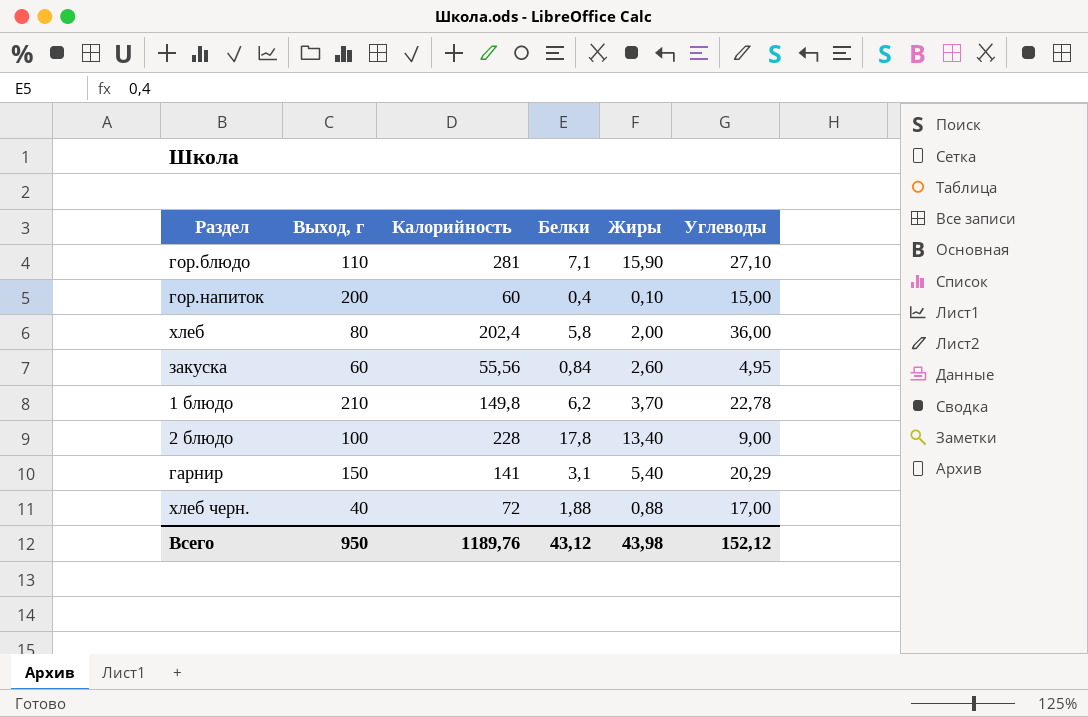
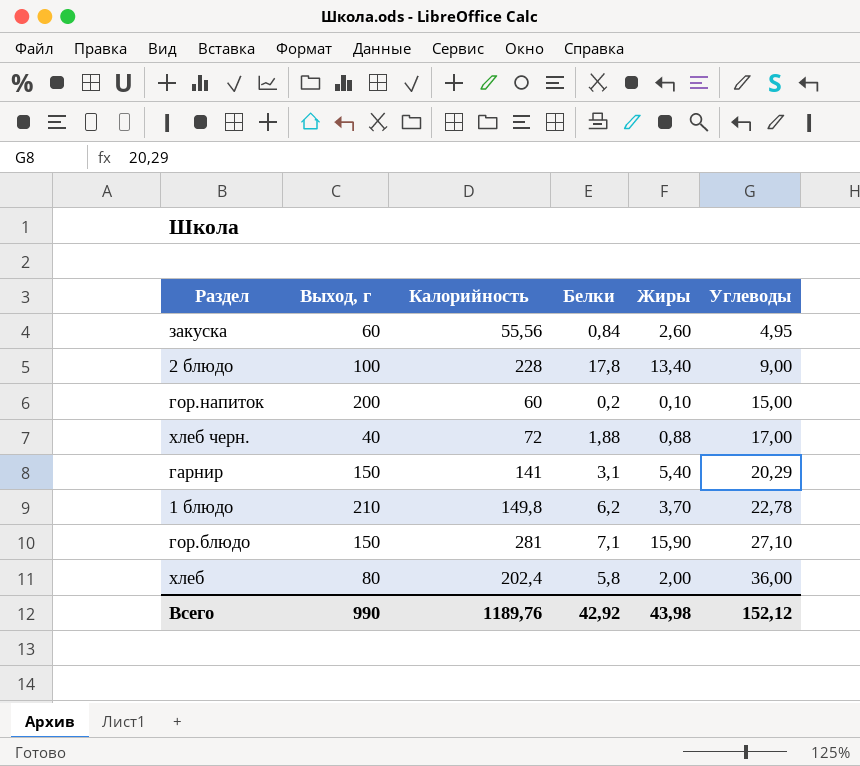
row order: none -> Углеводы ascending
гор.напиток | Белки: 0,4 -> 0,2
гор.блюдо | Выход, г: 110 -> 150
Всего | Выход, г: 950 -> 990
Всего | Белки: 43,12 -> 42,92

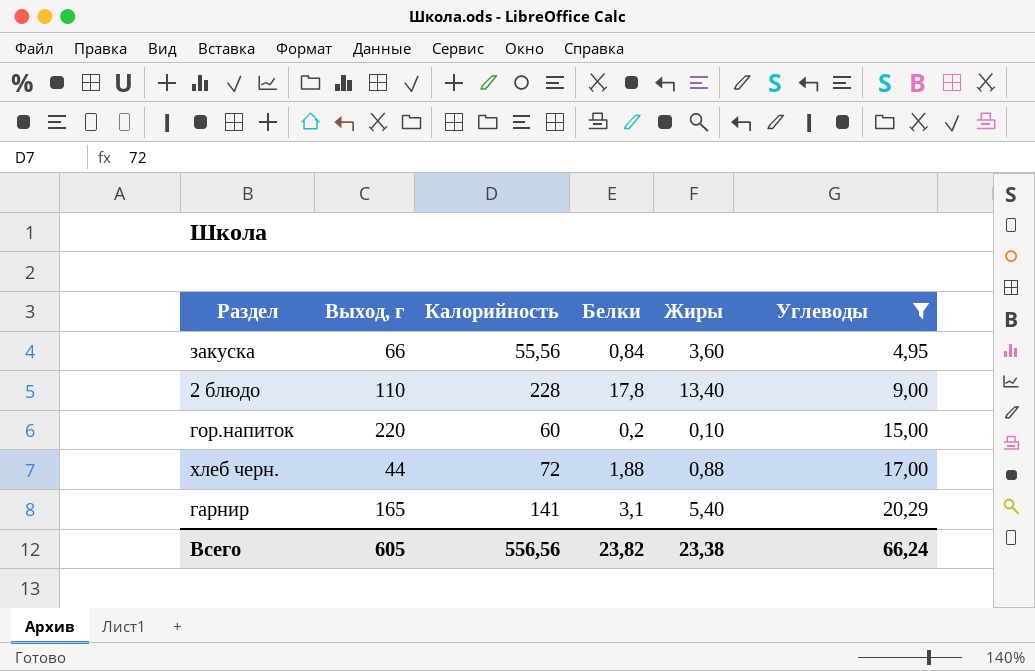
filter: none -> Углеводы <= 20,29
закуска | Выход, г: 60 -> 66
закуска | Жиры: 2,60 -> 3,60
2 блюдо | Выход, г: 100 -> 110
гор.напиток | Выход, г: 200 -> 220
хлеб черн. | Выход, г: 40 -> 44
гарнир | Выход, г: 150 -> 165
Всего | Выход, г: 990 -> 605
Всего | Калорийность: 1189,76 -> 556,56
Всего | Белки: 42,92 -> 23,82
Всего | Жиры: 43,98 -> 23,38
Всего | Углеводы: 152,12 -> 66,24

